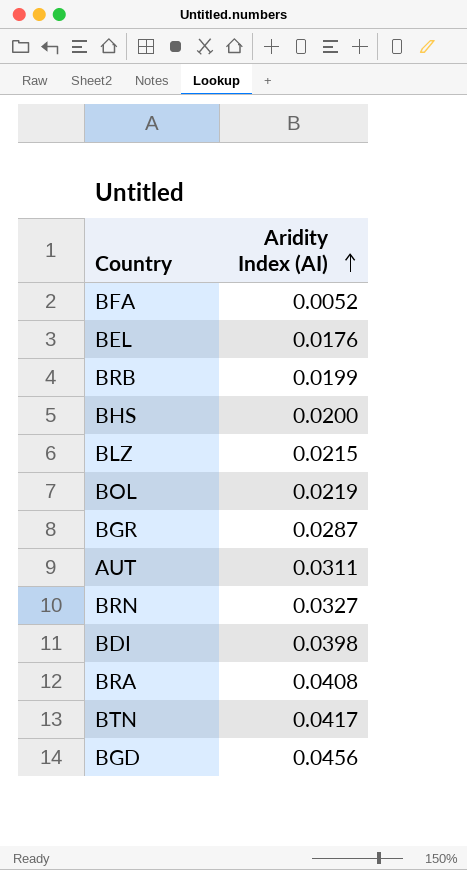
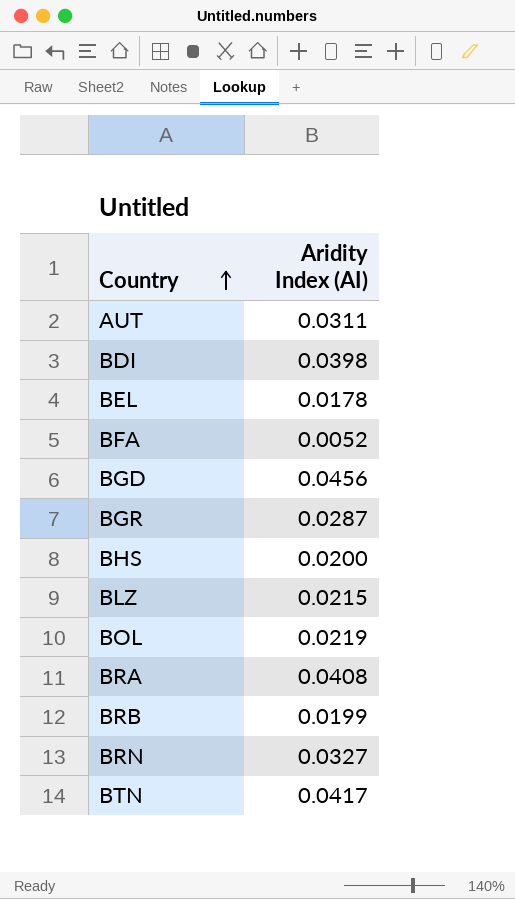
row order: Aridity Index (AI) ascending -> Country ascending
BEL | Aridity Index (AI): 0.0176 -> 0.0178

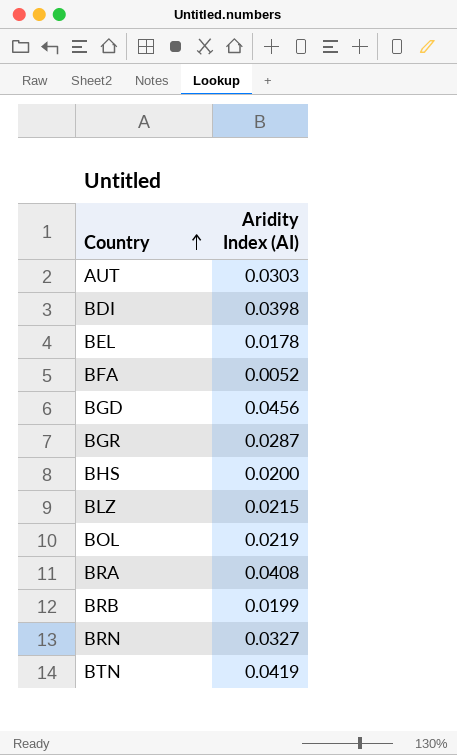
AUT | Aridity Index (AI): 0.0311 -> 0.0303
BTN | Aridity Index (AI): 0.0417 -> 0.0419

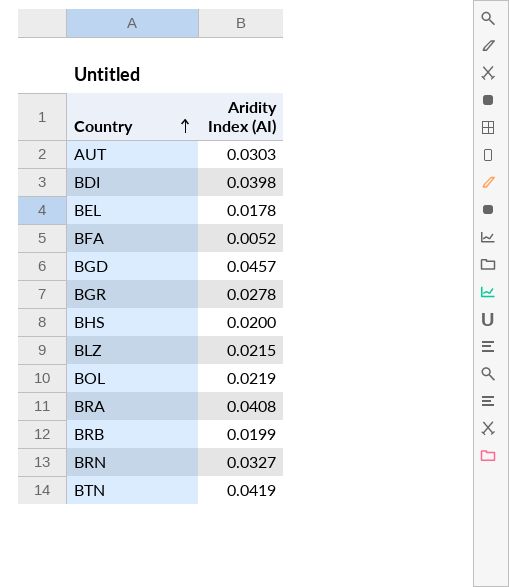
BGD | Aridity Index (AI): 0.0456 -> 0.0457
BGR | Aridity Index (AI): 0.0287 -> 0.0278

